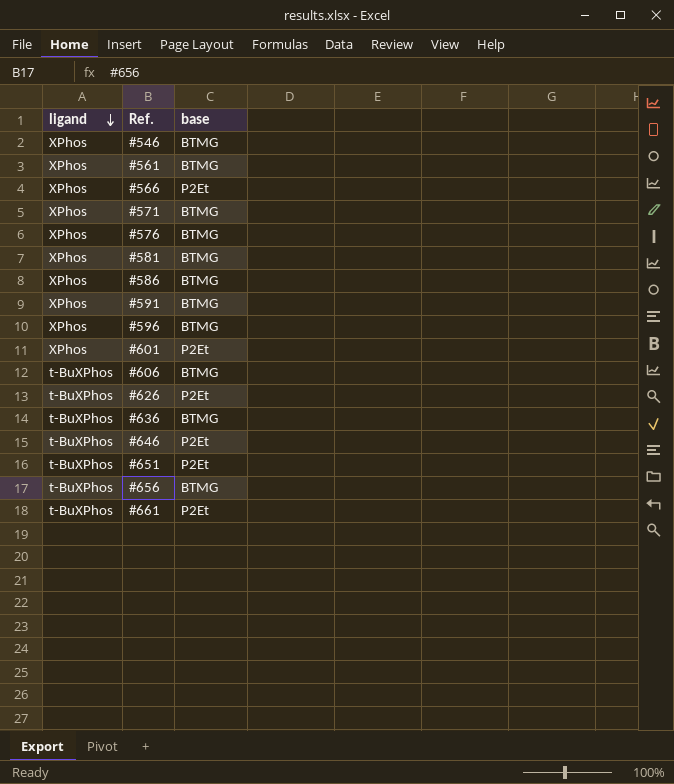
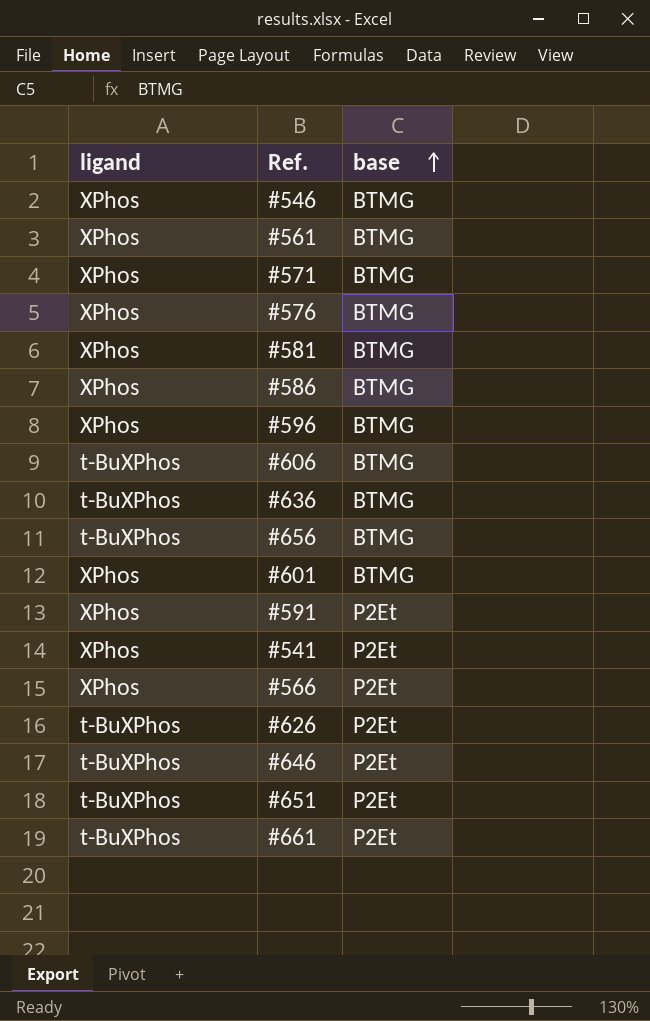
row order: ligand descending -> base ascending
#601 | base: P2Et -> BTMG
#591 | base: BTMG -> P2Et
row #541: none -> XPhos | P2Et

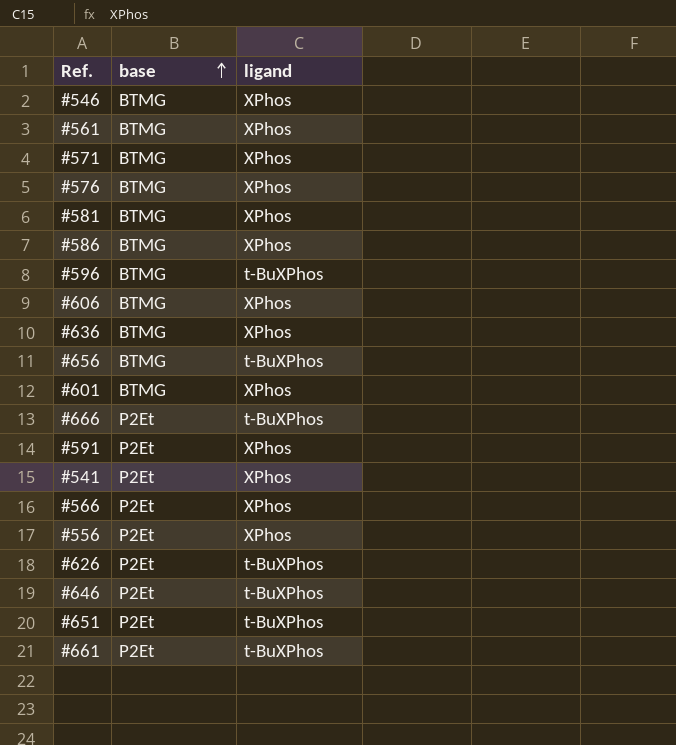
column ligand | position: 1 -> 3
#596 | ligand: XPhos -> t-BuXPhos
#606 | ligand: t-BuXPhos -> XPhos
#636 | ligand: t-BuXPhos -> XPhos
row #666: none -> P2Et | t-BuXPhos
row #556: none -> P2Et | XPhos

